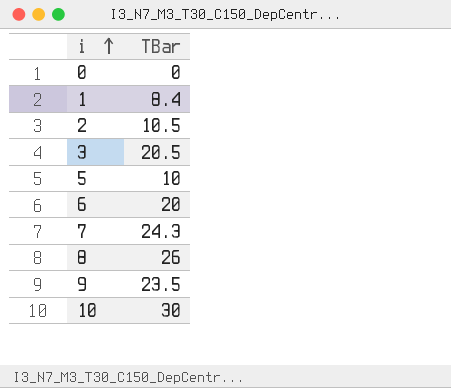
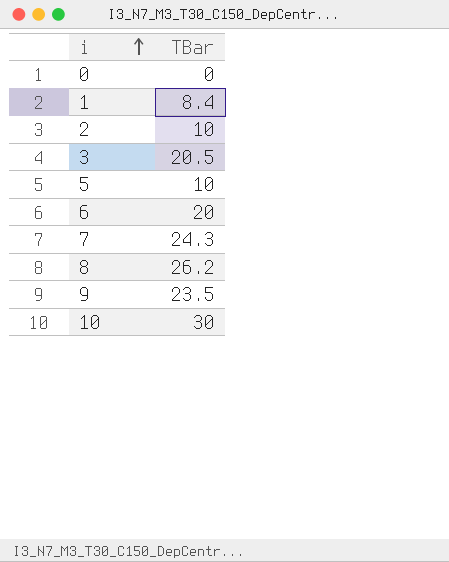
2 | TBar: 10.5 -> 10
8 | TBar: 26 -> 26.2

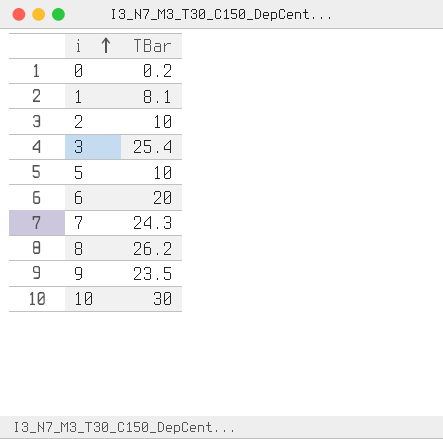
0 | TBar: 0 -> 0.2
1 | TBar: 8.4 -> 8.1
3 | TBar: 20.5 -> 25.4

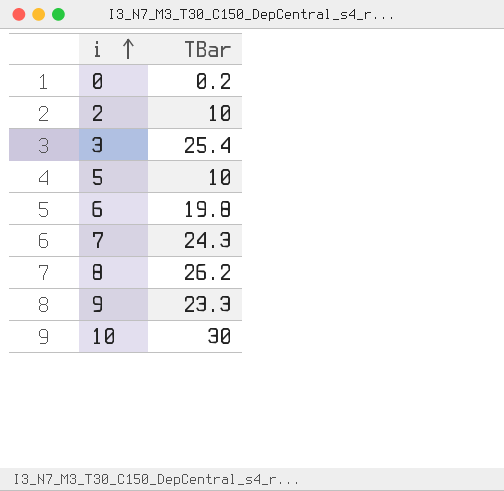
row 1: 8.1 -> none
6 | TBar: 20 -> 19.8
9 | TBar: 23.5 -> 23.3

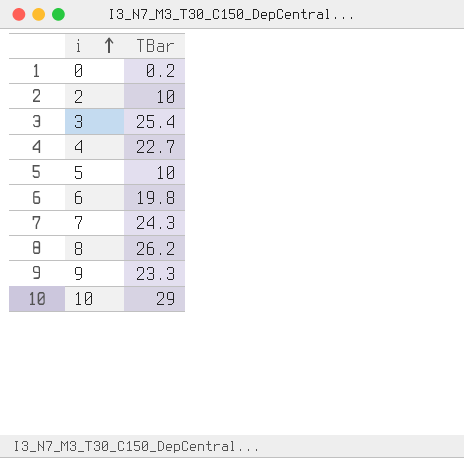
row 4: none -> 22.7
10 | TBar: 30 -> 29

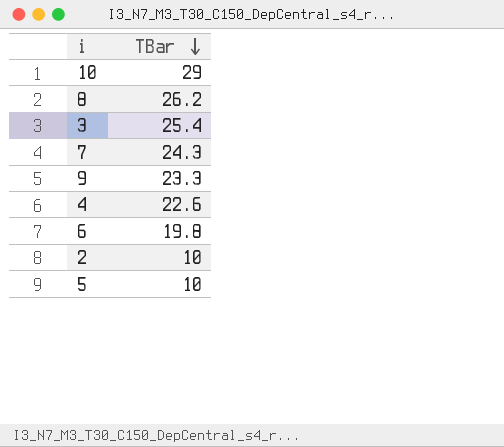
row order: i ascending -> TBar descending
row 0: 0.2 -> none
4 | TBar: 22.7 -> 22.6

